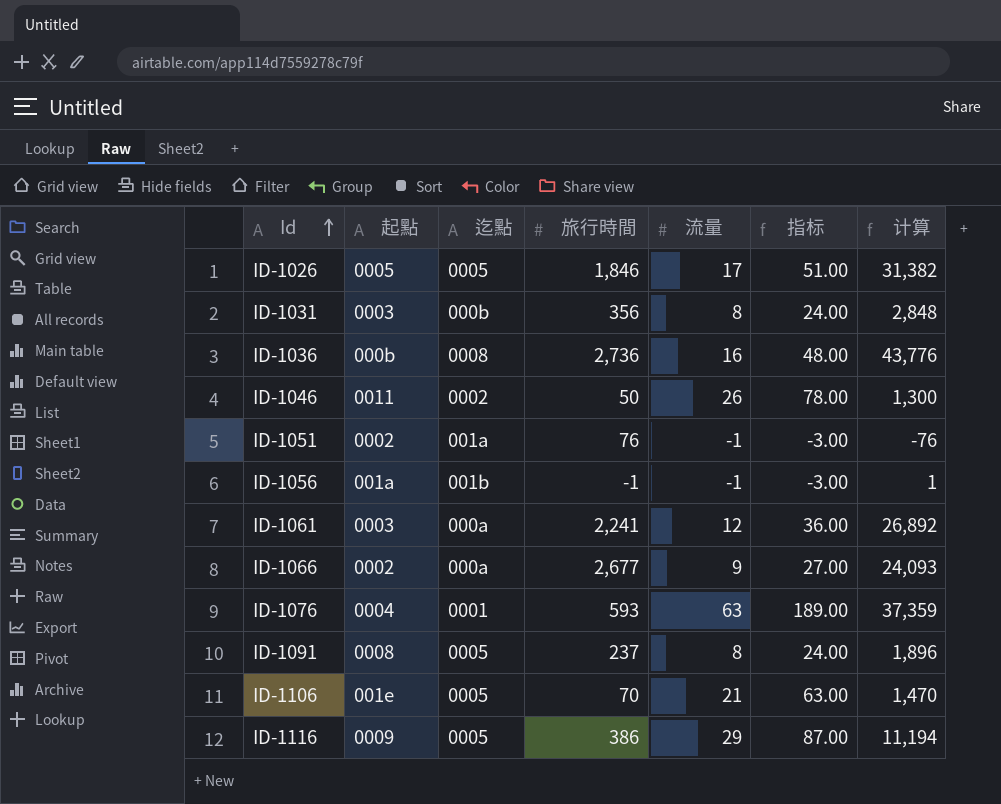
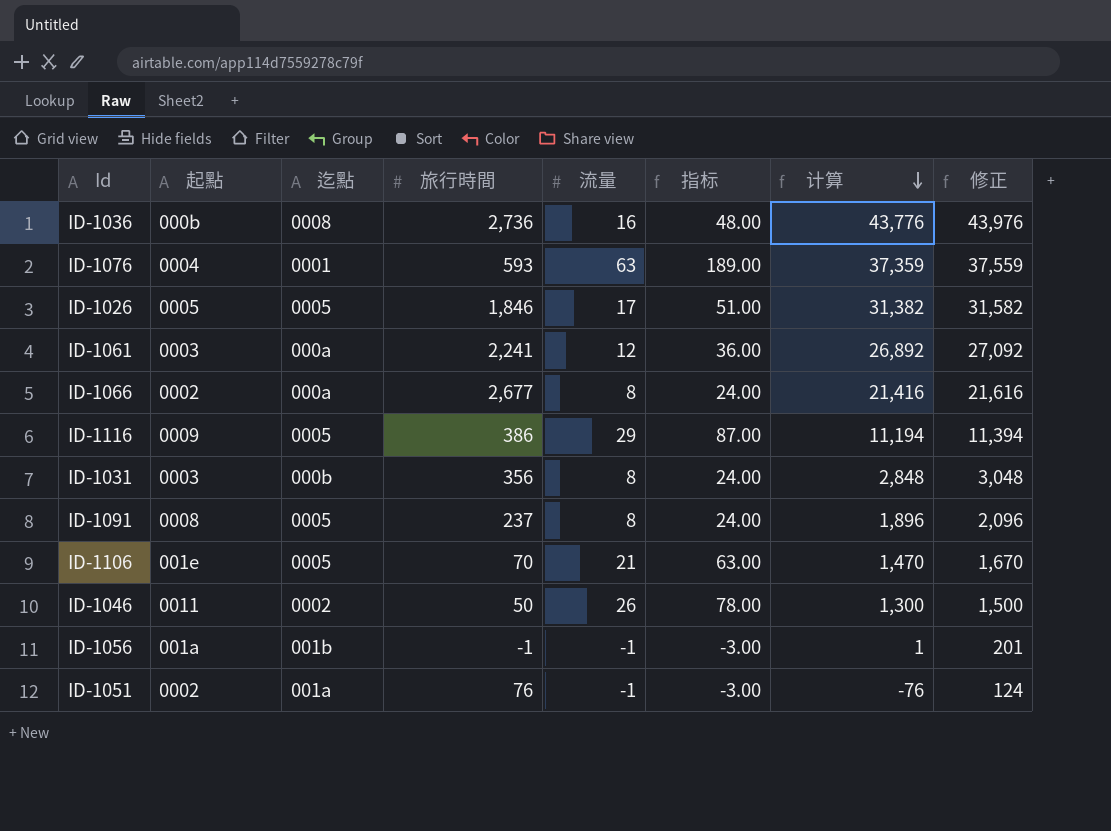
row order: Id ascending -> 计算 descending
column 修正 | formula: none -> [计算] + 200
ID-1066 | 流量: 9 -> 8
ID-1066 | 指标: 27.00 -> 24.00
ID-1066 | 计算: 24,093 -> 21,416

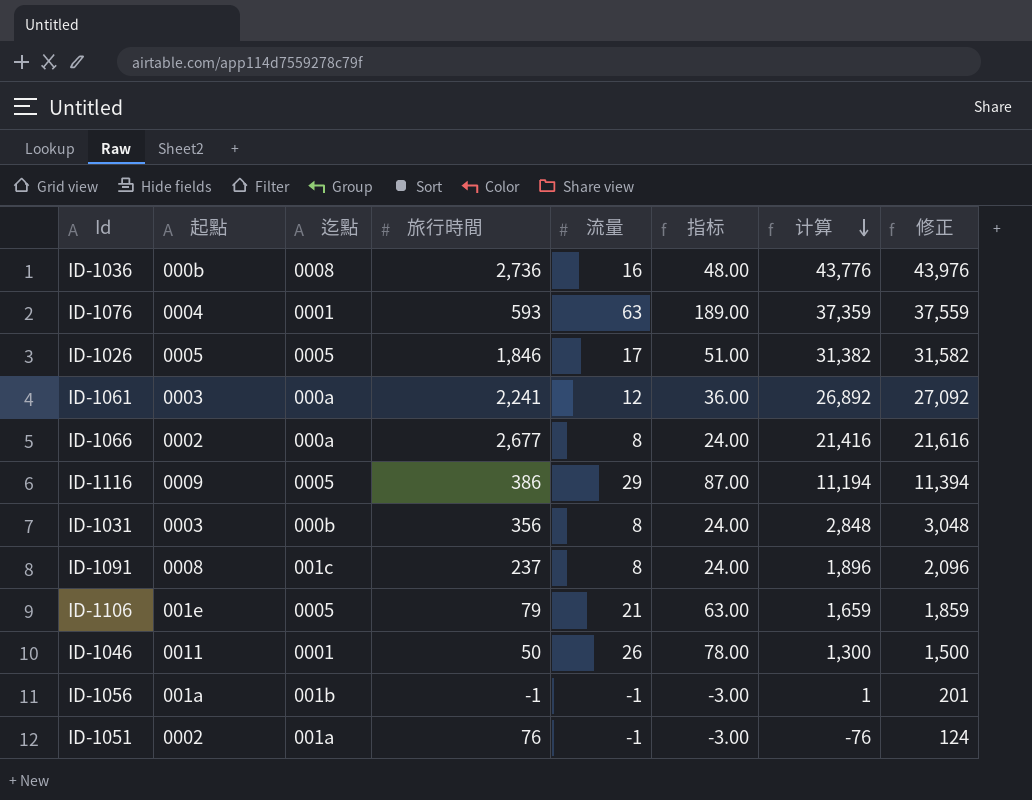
ID-1091 | 迄點: 0005 -> 001c
ID-1106 | 旅行時間: 70 -> 79
ID-1106 | 计算: 1,470 -> 1,659
ID-1106 | 修正: 1,670 -> 1,859
ID-1046 | 迄點: 0002 -> 0001

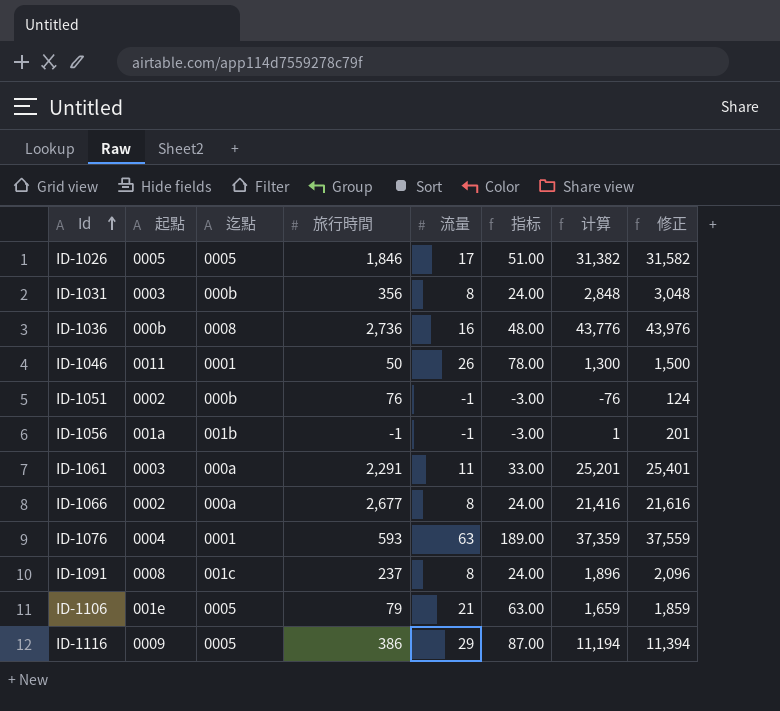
row order: 计算 descending -> Id ascending
ID-1051 | 迄點: 001a -> 000b
ID-1061 | 旅行時間: 2,241 -> 2,291
ID-1061 | 流量: 12 -> 11
ID-1061 | 指标: 36.00 -> 33.00
ID-1061 | 计算: 26,892 -> 25,201
ID-1061 | 修正: 27,092 -> 25,401

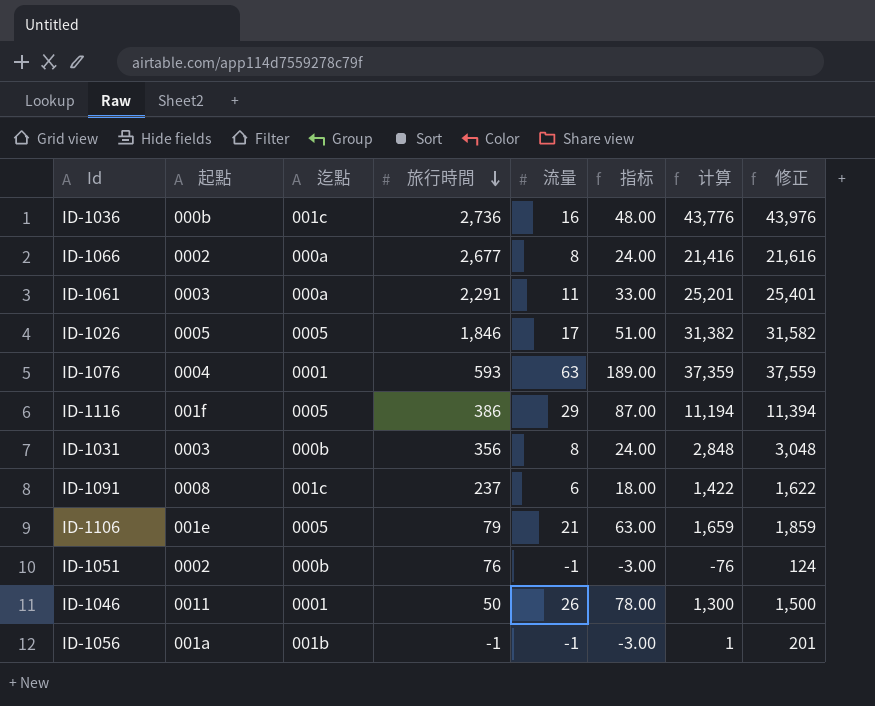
row order: Id ascending -> 旅行時間 descending
ID-1036 | 迄點: 0008 -> 001c
ID-1116 | 起點: 0009 -> 001f
ID-1091 | 流量: 8 -> 6
ID-1091 | 指标: 24.00 -> 18.00
ID-1091 | 计算: 1,896 -> 1,422
ID-1091 | 修正: 2,096 -> 1,622

